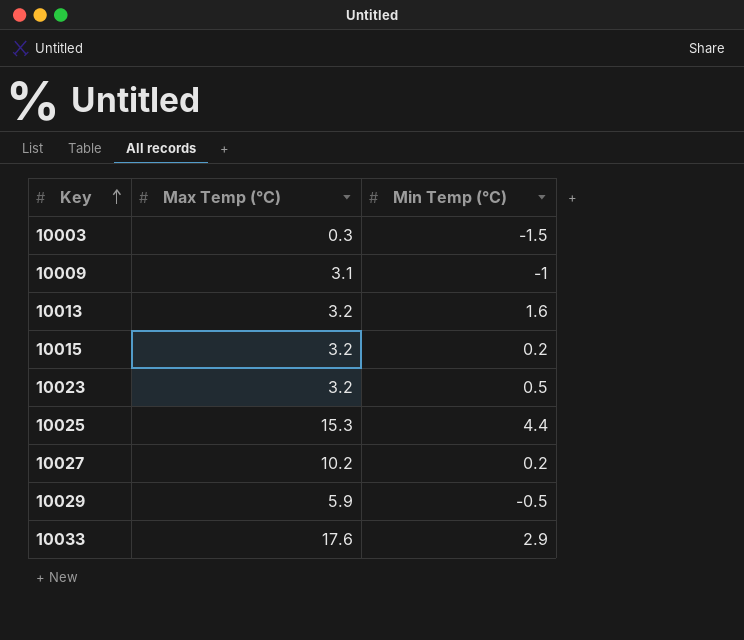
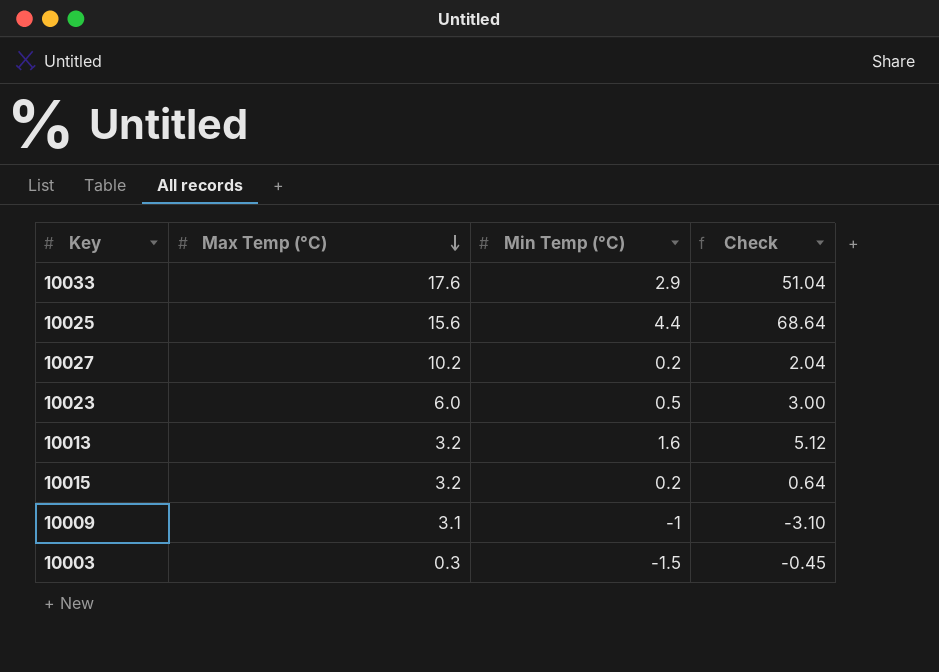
row order: Key ascending -> Max Temp (°C) descending
column Check | formula: none -> [Max Temp (°C)] * [Min Temp (°C)]
row 10029: 5.9 | -0.5 -> none
10025 | Max Temp (°C): 15.3 -> 15.6
10023 | Max Temp (°C): 3.2 -> 6.0

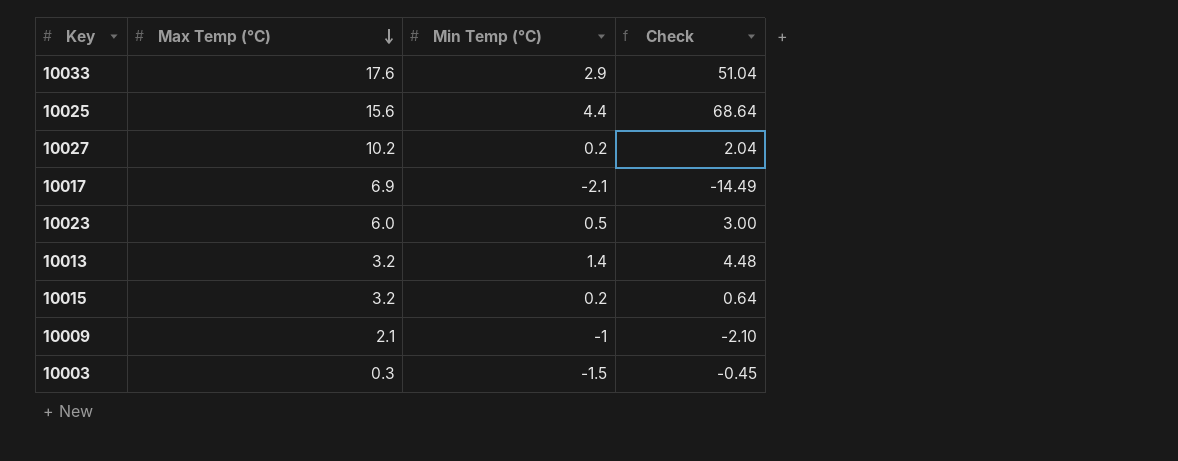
row 10017: none -> 6.9 | -2.1 | -14.49
10013 | Min Temp (°C): 1.6 -> 1.4
10013 | Check: 5.12 -> 4.48
10009 | Max Temp (°C): 3.1 -> 2.1
10009 | Check: -3.10 -> -2.10

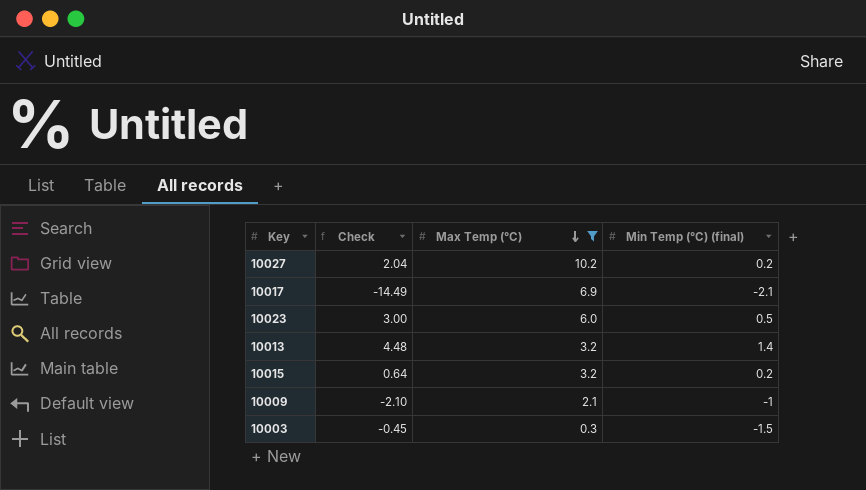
filter: none -> Max Temp (°C) <= 10.2
column Check | position: 4 -> 2
column name: Min Temp (°C) -> Min Temp (°C) (final)

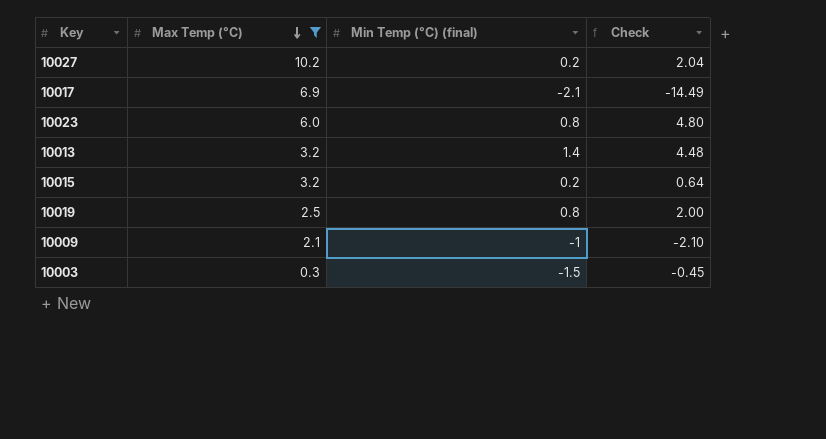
column Check | position: 2 -> 4
10023 | Min Temp (°C) (final): 0.5 -> 0.8
10023 | Check: 3.00 -> 4.80
row 10019: none -> 2.5 | 0.8 | 2.00

